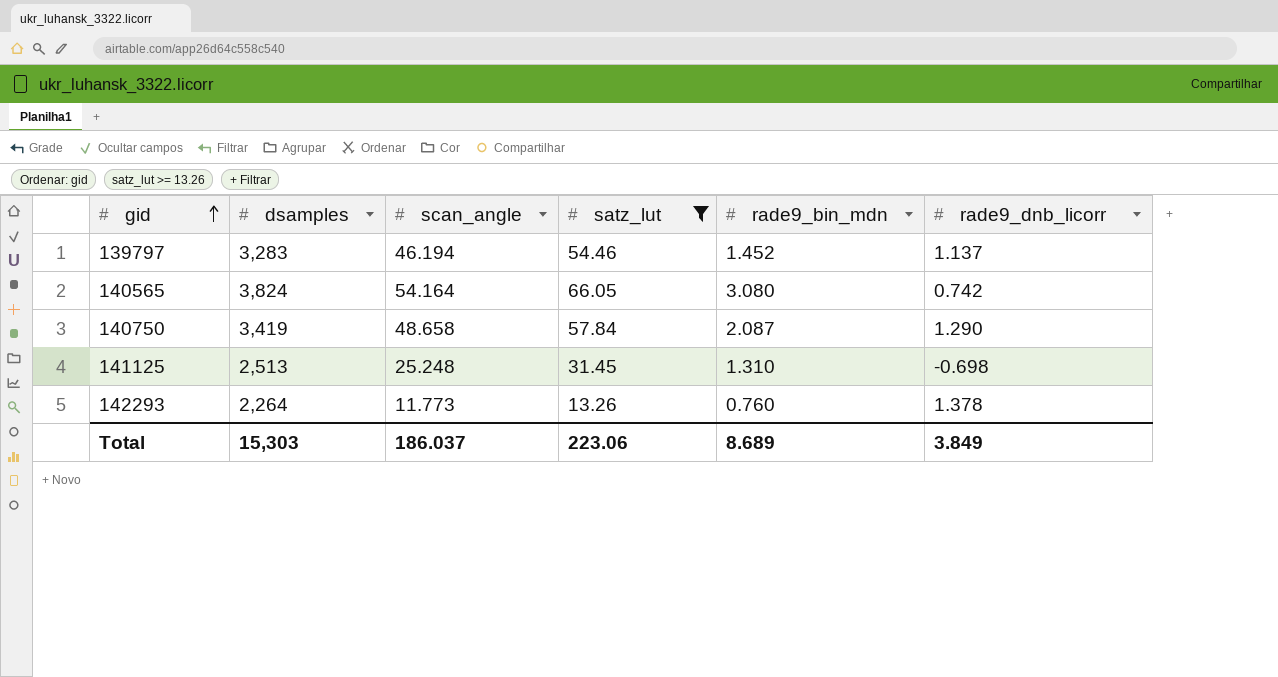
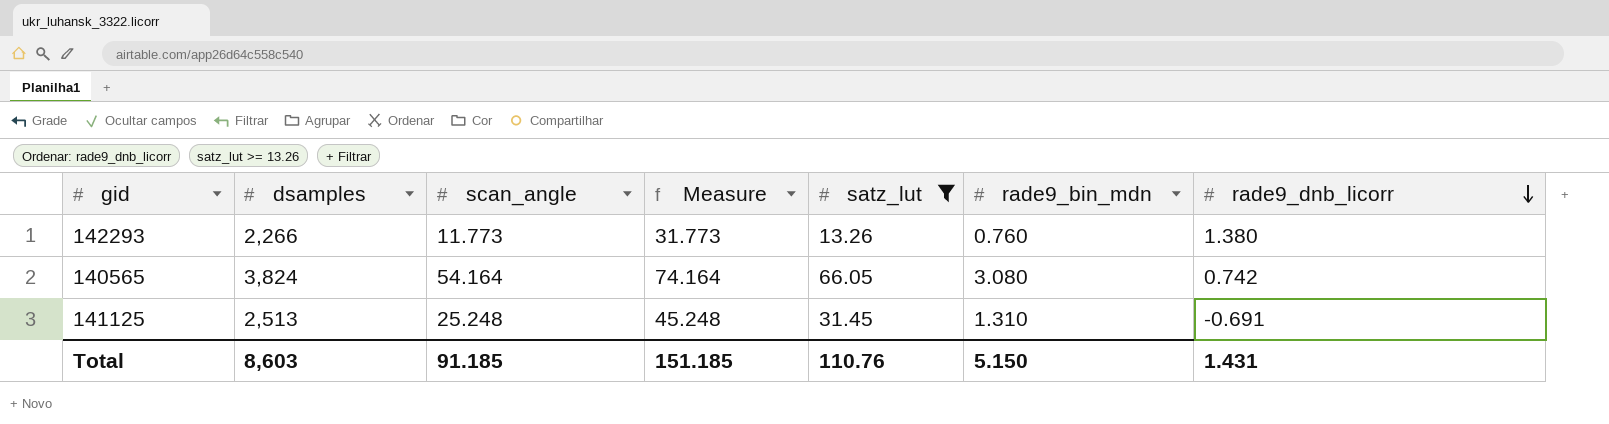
row order: gid ascending -> rade9_dnb_licorr descending
column Measure | formula: none -> [scan_angle] + 20
row 139797: 3,283 | 46.194 | 54.46 | 1.452 | 1.137 -> none
row 140750: 3,419 | 48.658 | 57.84 | 2.087 | 1.290 -> none
142293 | dsamples: 2,264 -> 2,266
142293 | rade9_dnb_licorr: 1.378 -> 1.380
141125 | rade9_dnb_licorr: -0.698 -> -0.691
Total | dsamples: 15,303 -> 8,603
Total | scan_angle: 186.037 -> 91.185
Total | satz_lut: 223.06 -> 110.76
Total | rade9_bin_mdn: 8.689 -> 5.150
Total | rade9_dnb_licorr: 3.849 -> 1.431

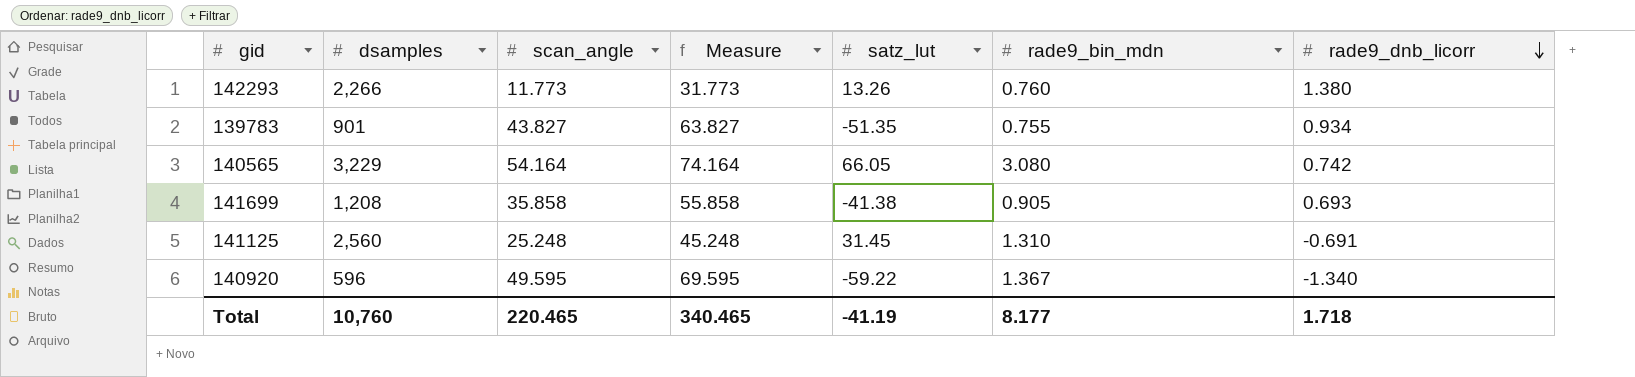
filter: satz_lut >= 13.26 -> none
140565 | dsamples: 3,824 -> 3,229
141125 | dsamples: 2,513 -> 2,560
Total | dsamples: 8,603 -> 10,760
Total | scan_angle: 91.185 -> 220.465
Total | Measure: 151.185 -> 340.465
Total | satz_lut: 110.76 -> -41.19
Total | rade9_bin_mdn: 5.150 -> 8.177
Total | rade9_dnb_licorr: 1.431 -> 1.718

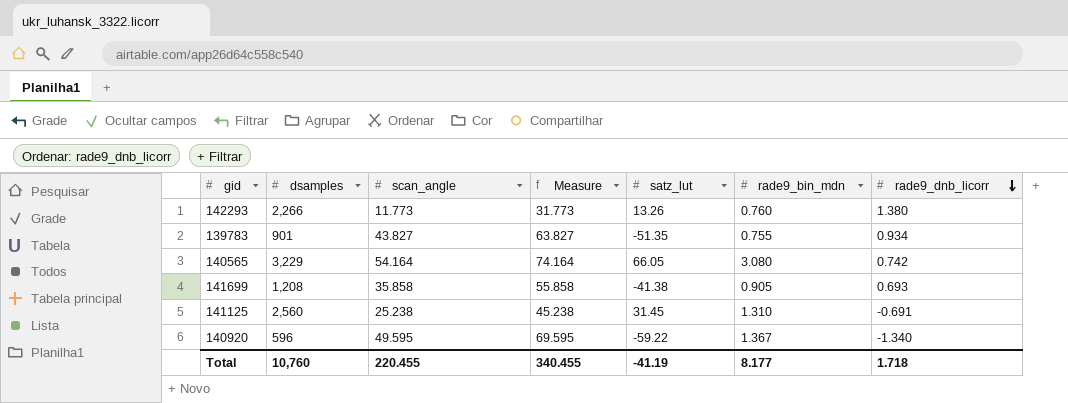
141125 | scan_angle: 25.248 -> 25.238
141125 | Measure: 45.248 -> 45.238
Total | scan_angle: 220.465 -> 220.455
Total | Measure: 340.465 -> 340.455

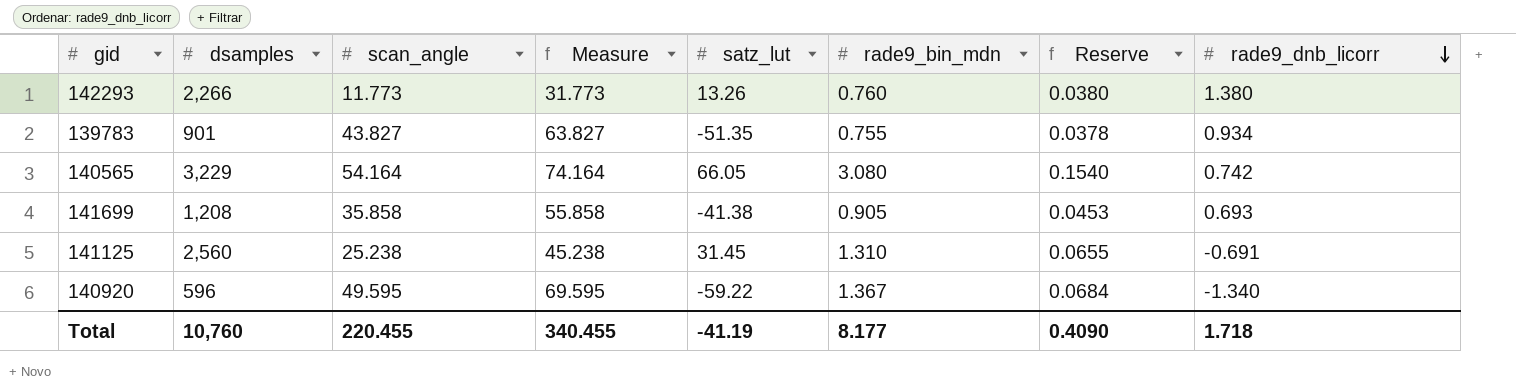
column Reserve | formula: none -> [rade9_bin_mdn] * 0.05

